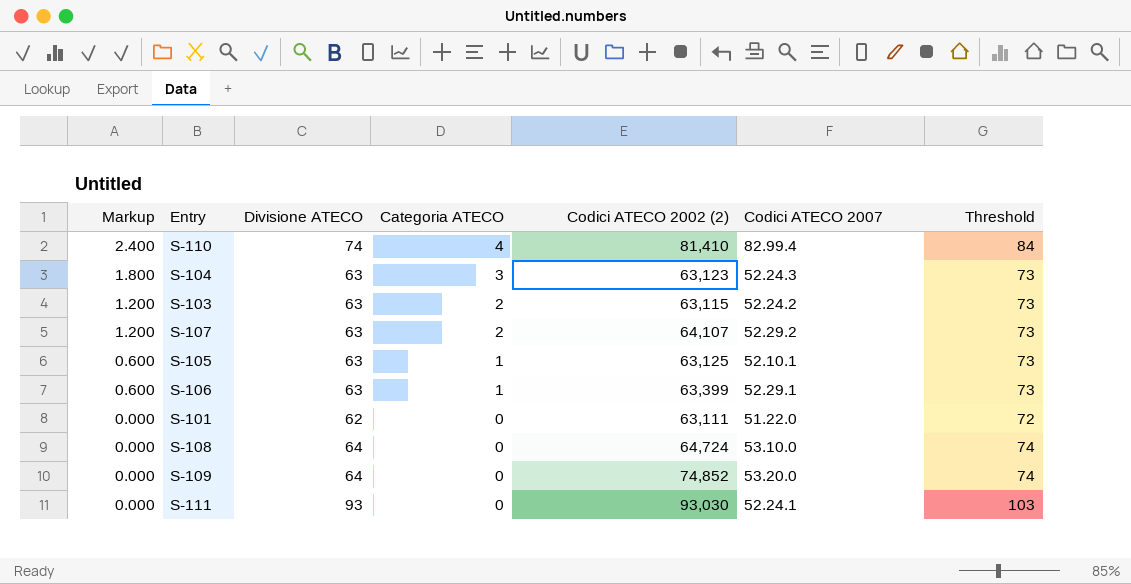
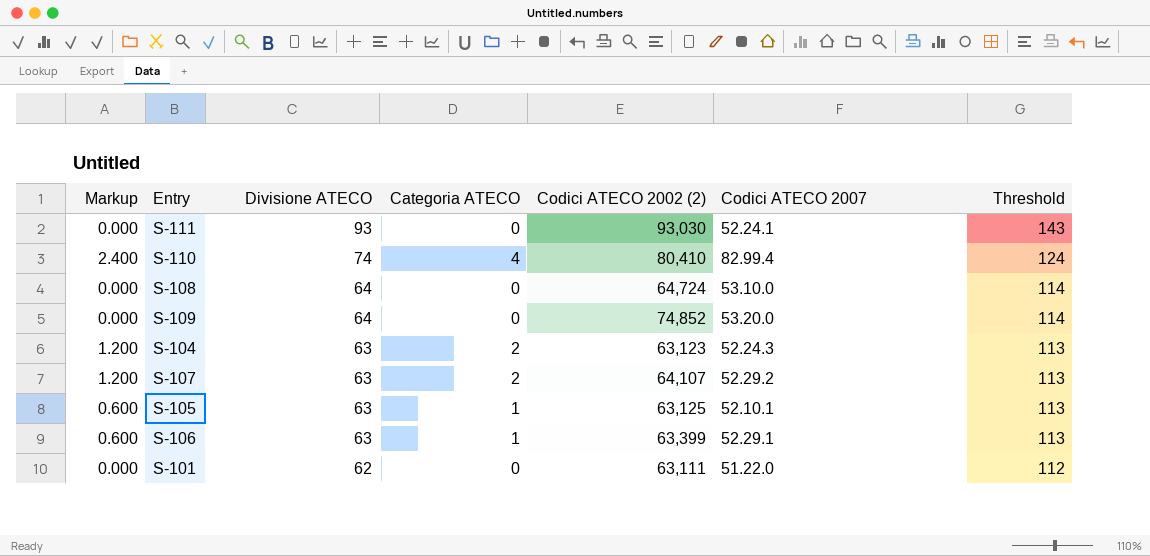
row order: Markup descending -> Divisione ATECO descending
column Threshold | formula: [Divisione ATECO] + 10 -> [Divisione ATECO] + 50
row S-103: 1.200 | 63 | 2 | 63,115 | 52.24.2 | 73 -> none
S-110 | Codici ATECO 2002 (2): 81,410 -> 80,410
S-104 | Markup: 1.800 -> 1.200
S-104 | Categoria ATECO: 3 -> 2

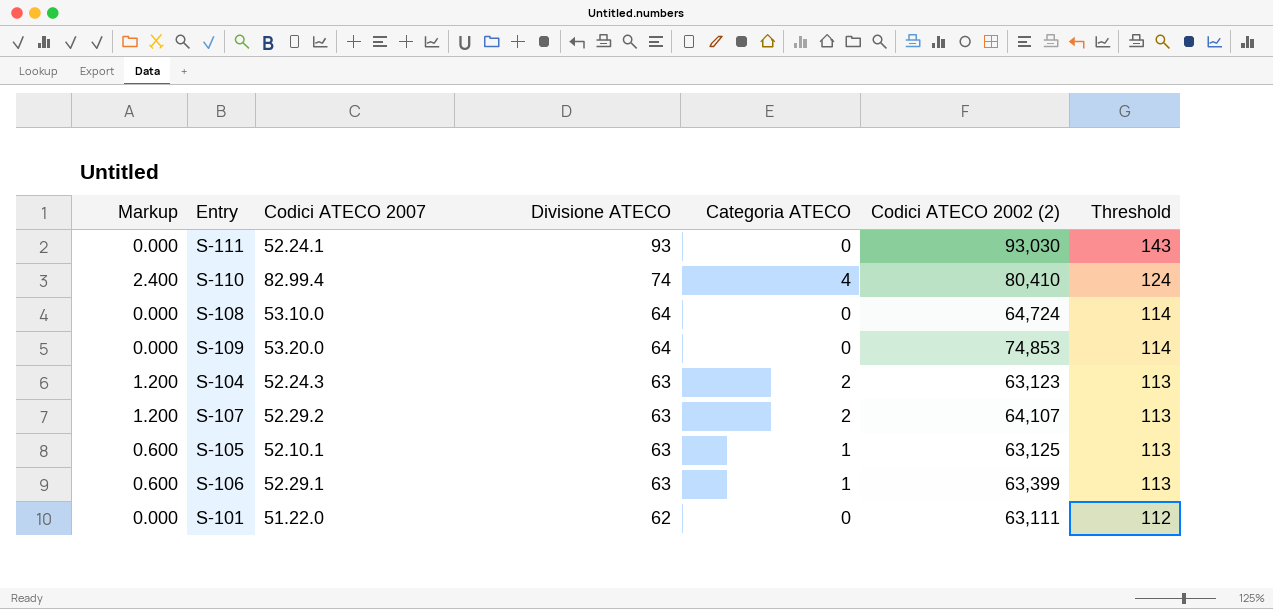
column Codici ATECO 2007 | position: 6 -> 3
S-109 | Codici ATECO 2002 (2): 74,852 -> 74,853

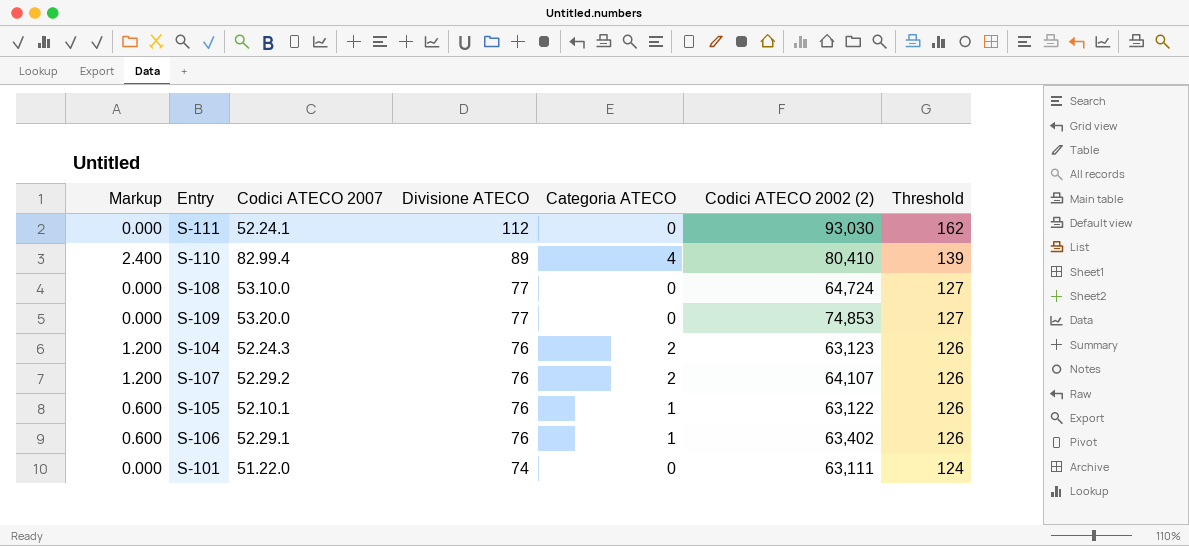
S-111 | Divisione ATECO: 93 -> 112
S-111 | Threshold: 143 -> 162
S-110 | Divisione ATECO: 74 -> 89
S-110 | Threshold: 124 -> 139
S-108 | Divisione ATECO: 64 -> 77
S-108 | Threshold: 114 -> 127
S-109 | Divisione ATECO: 64 -> 77
S-109 | Threshold: 114 -> 127
S-104 | Divisione ATECO: 63 -> 76
S-104 | Threshold: 113 -> 126
S-107 | Divisione ATECO: 63 -> 76
S-107 | Threshold: 113 -> 126
S-105 | Divisione ATECO: 63 -> 76
S-105 | Codici ATECO 2002 (2): 63,125 -> 63,122
S-105 | Threshold: 113 -> 126
S-106 | Divisione ATECO: 63 -> 76
S-106 | Codici ATECO 2002 (2): 63,399 -> 63,402
S-106 | Threshold: 113 -> 126
S-101 | Divisione ATECO: 62 -> 74
S-101 | Threshold: 112 -> 124

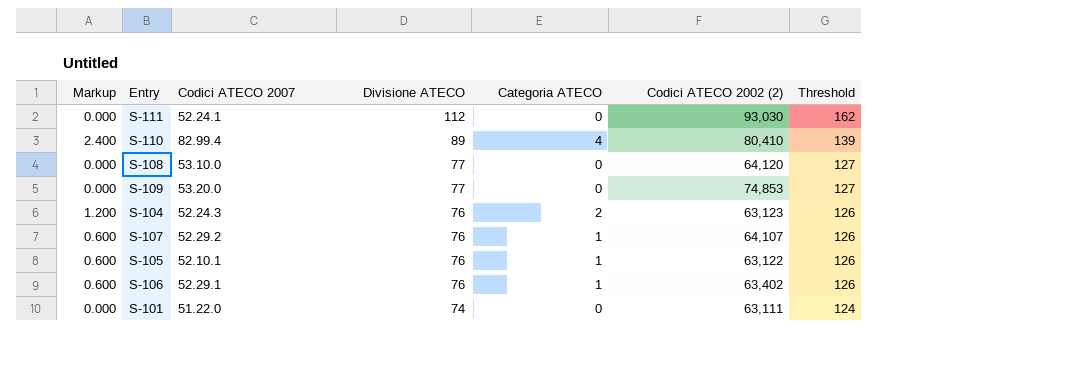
S-108 | Codici ATECO 2002 (2): 64,724 -> 64,120
S-107 | Markup: 1.200 -> 0.600
S-107 | Categoria ATECO: 2 -> 1

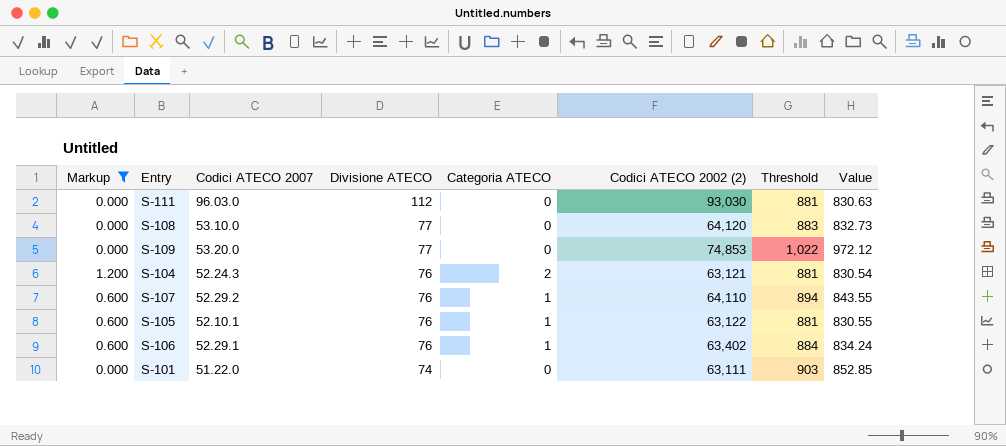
filter: none -> Markup != 2.400
column Threshold | formula: [Divisione ATECO] + 50 -> [Value] + 50
column Value | formula: none -> [Codici ATECO 2002 (2)] / [Divisione ATECO]
S-111 | Codici ATECO 2007: 52.24.1 -> 96.03.0
S-104 | Codici ATECO 2002 (2): 63,123 -> 63,121
S-107 | Codici ATECO 2002 (2): 64,107 -> 64,110

